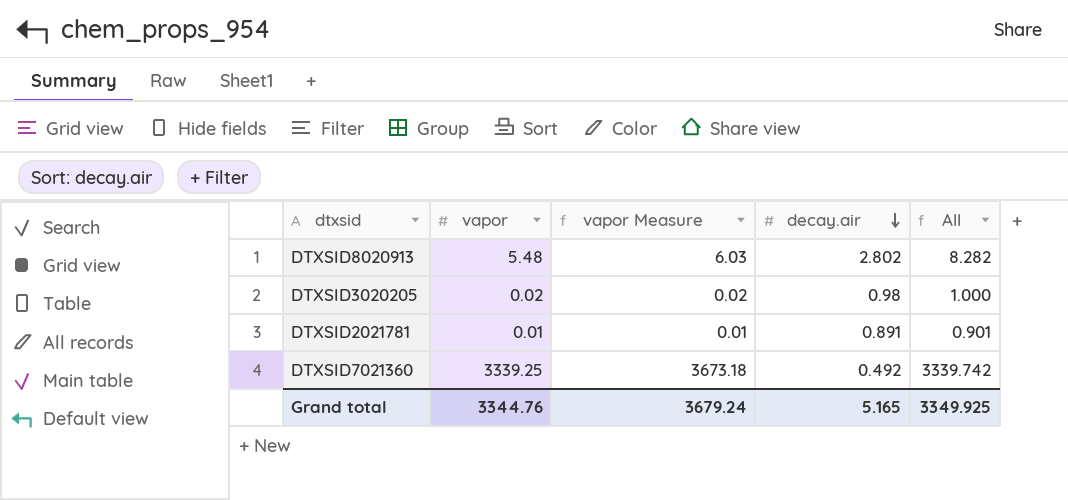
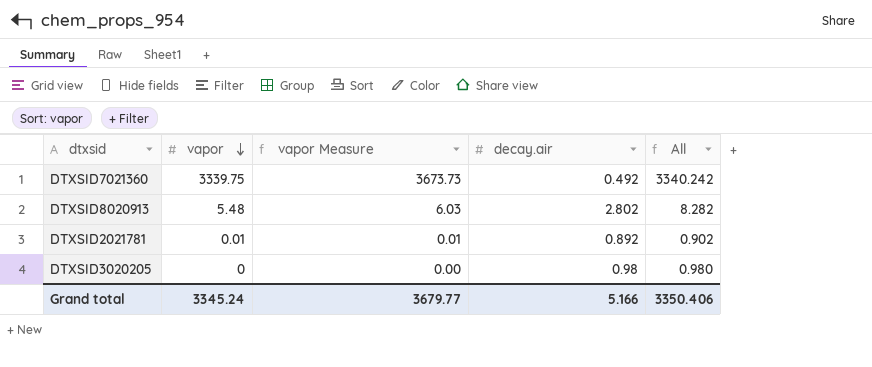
row order: decay.air descending -> vapor descending
DTXSID7021360 | vapor: 3339.25 -> 3339.75
DTXSID7021360 | vapor Measure: 3673.18 -> 3673.73
DTXSID7021360 | All: 3339.742 -> 3340.242
DTXSID2021781 | decay.air: 0.891 -> 0.892
DTXSID2021781 | All: 0.901 -> 0.902
DTXSID3020205 | vapor: 0.02 -> 0
DTXSID3020205 | vapor Measure: 0.02 -> 0.00
DTXSID3020205 | All: 1.000 -> 0.980
Grand total | vapor: 3344.76 -> 3345.24
Grand total | vapor Measure: 3679.24 -> 3679.77
Grand total | decay.air: 5.165 -> 5.166
Grand total | All: 3349.925 -> 3350.406

